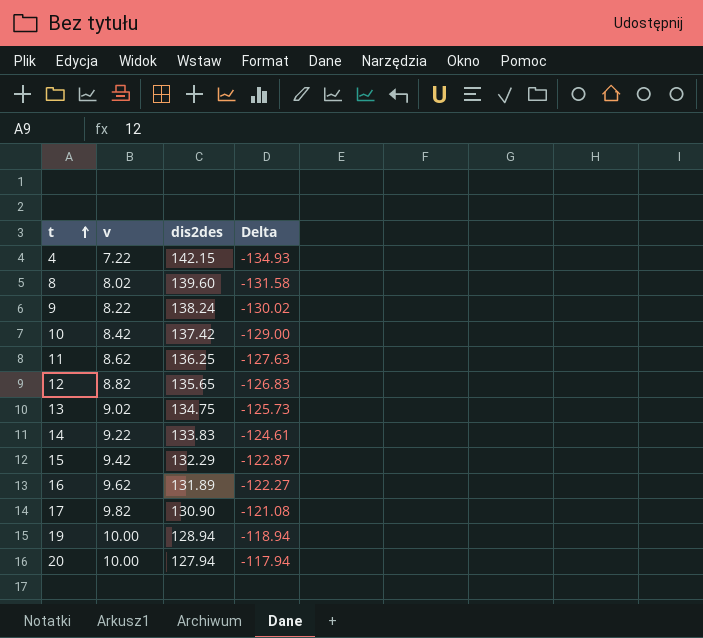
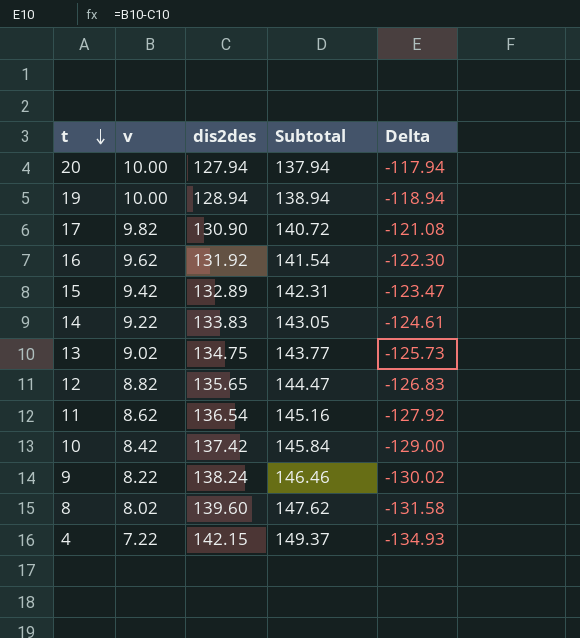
row order: t ascending -> t descending
column Subtotal | formula: none -> [v] + [dis2des]
16 | dis2des: 131.89 -> 131.92
16 | Delta: -122.27 -> -122.30
15 | dis2des: 132.29 -> 132.89
15 | Delta: -122.87 -> -123.47
11 | dis2des: 136.25 -> 136.54
11 | Delta: -127.63 -> -127.92

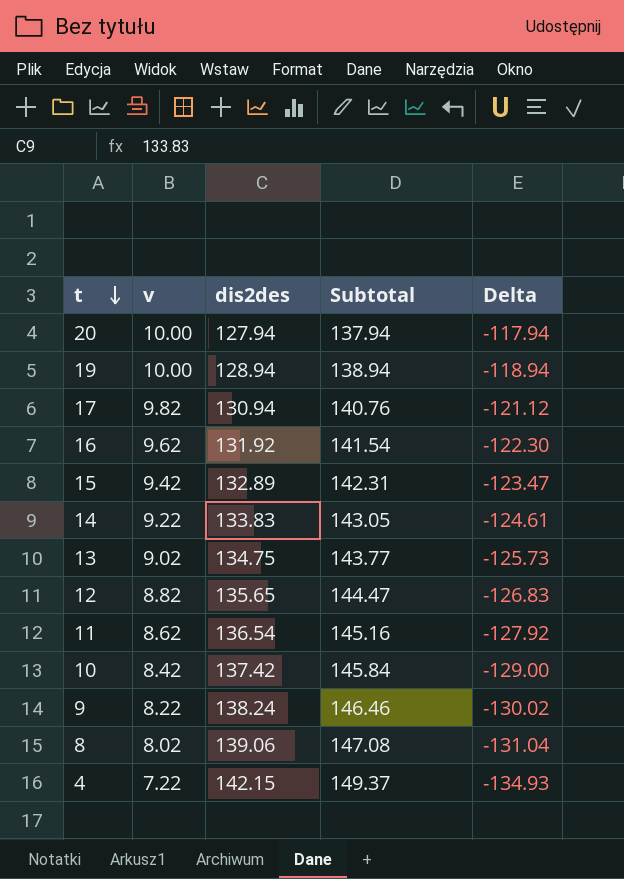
17 | dis2des: 130.90 -> 130.94
17 | Subtotal: 140.72 -> 140.76
17 | Delta: -121.08 -> -121.12
8 | dis2des: 139.60 -> 139.06
8 | Subtotal: 147.62 -> 147.08
8 | Delta: -131.58 -> -131.04

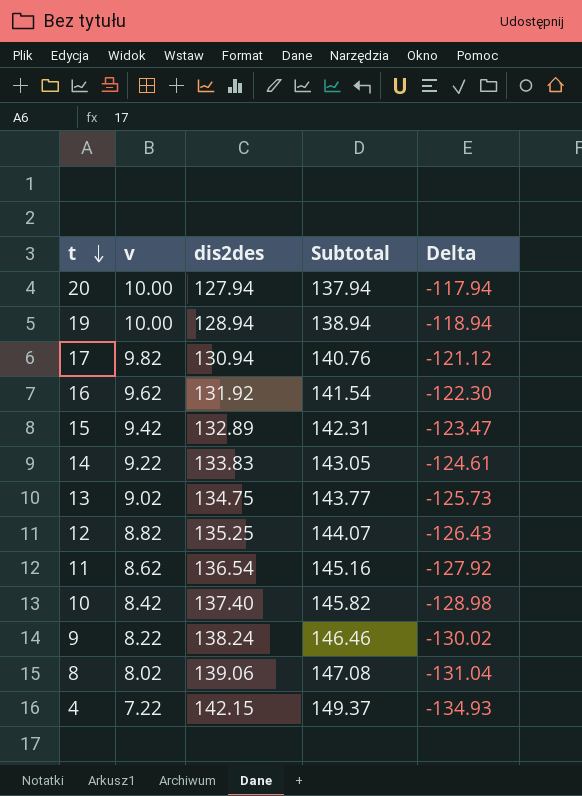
12 | dis2des: 135.65 -> 135.25
12 | Subtotal: 144.47 -> 144.07
12 | Delta: -126.83 -> -126.43
10 | dis2des: 137.42 -> 137.40
10 | Subtotal: 145.84 -> 145.82
10 | Delta: -129.00 -> -128.98

